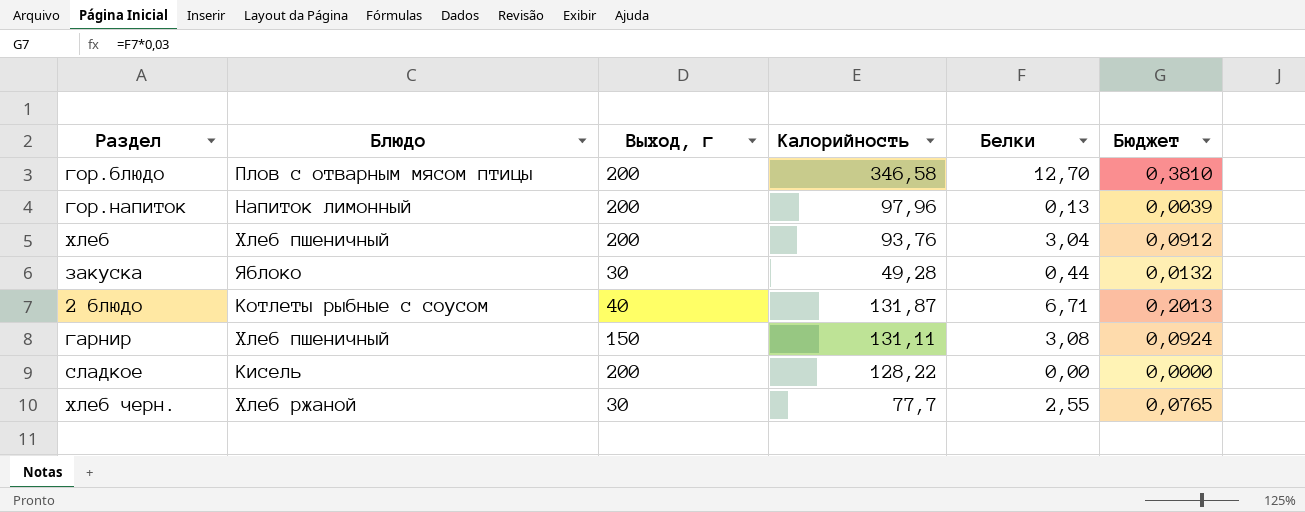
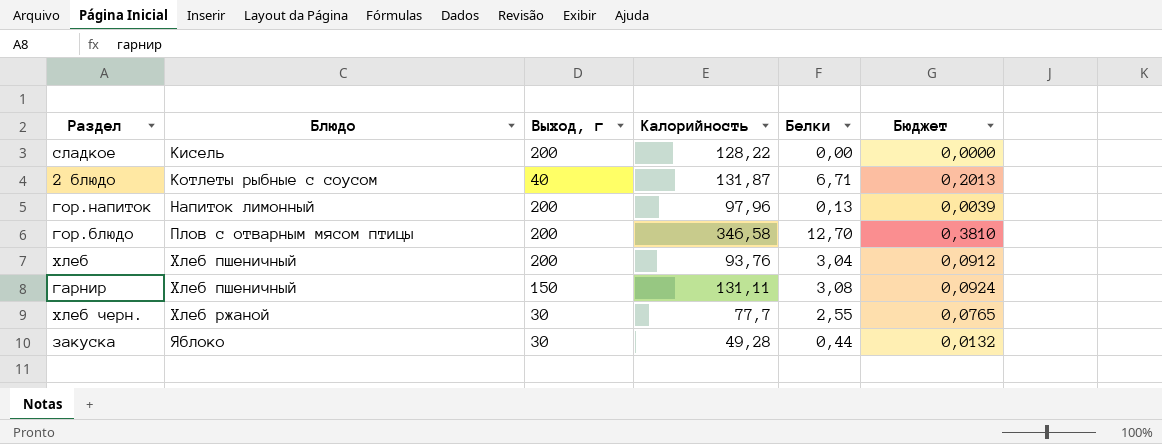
row order: none -> Блюдо ascending

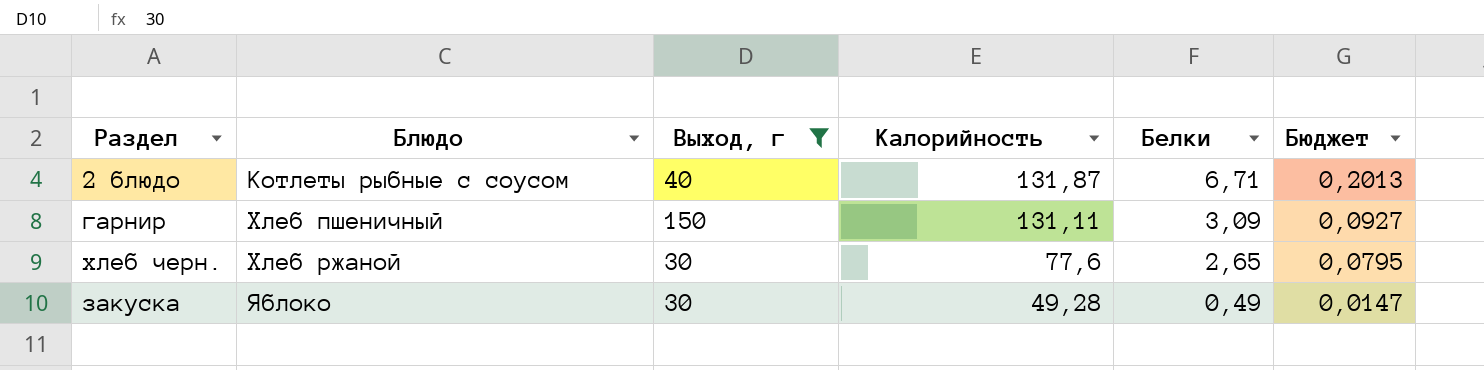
filter: none -> Выход, г != 200
гарнир | Белки: 3,08 -> 3,09
гарнир | Бюджет: 0,0924 -> 0,0927
хлеб черн. | Калорийность: 77,7 -> 77,6
хлеб черн. | Белки: 2,55 -> 2,65
хлеб черн. | Бюджет: 0,0765 -> 0,0795
закуска | Белки: 0,44 -> 0,49
закуска | Бюджет: 0,0132 -> 0,0147

